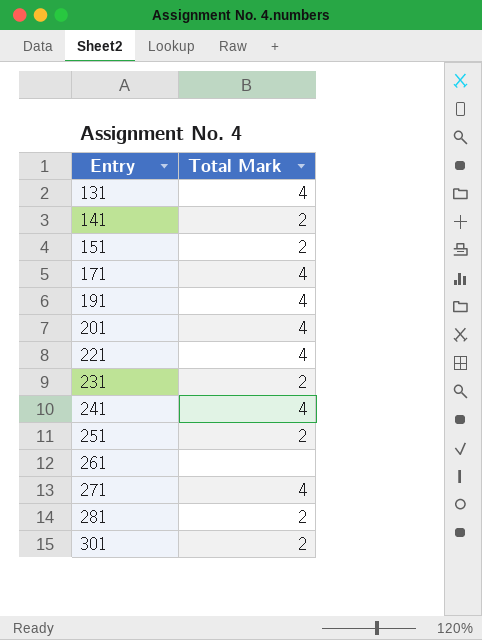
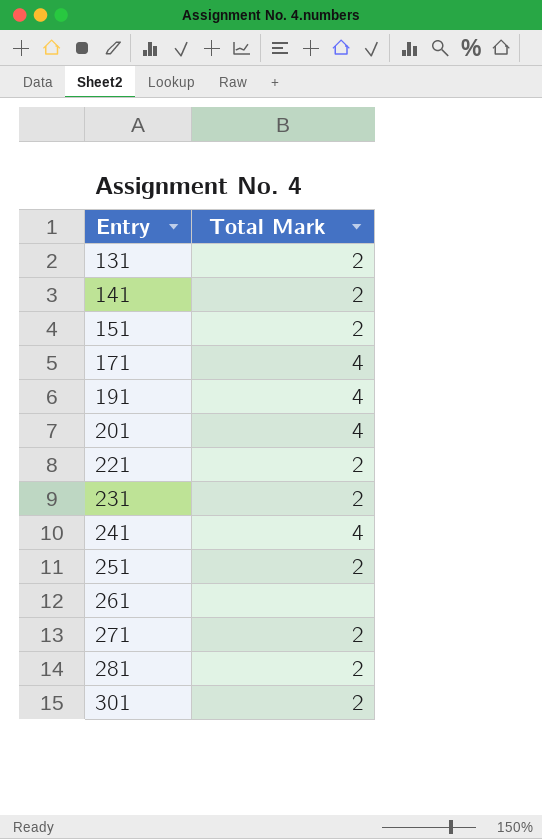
131 | Total Mark: 4 -> 2
221 | Total Mark: 4 -> 2
271 | Total Mark: 4 -> 2

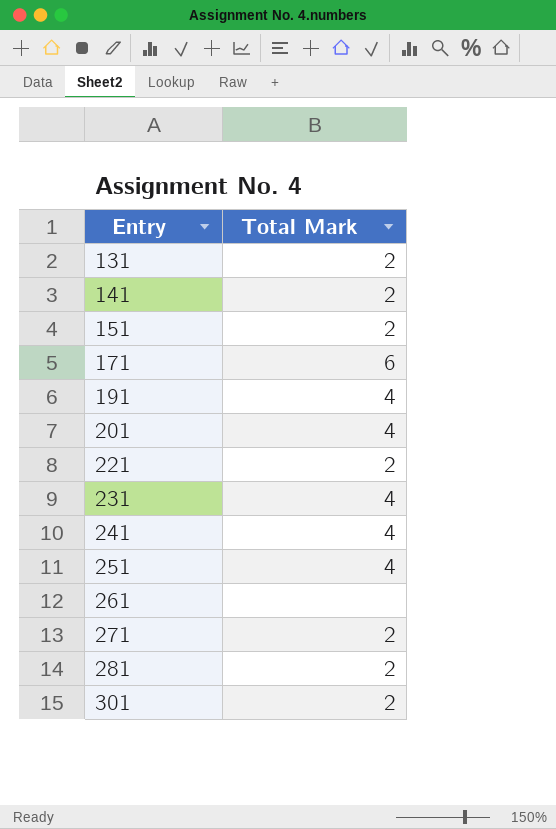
171 | Total Mark: 4 -> 6
231 | Total Mark: 2 -> 4
251 | Total Mark: 2 -> 4

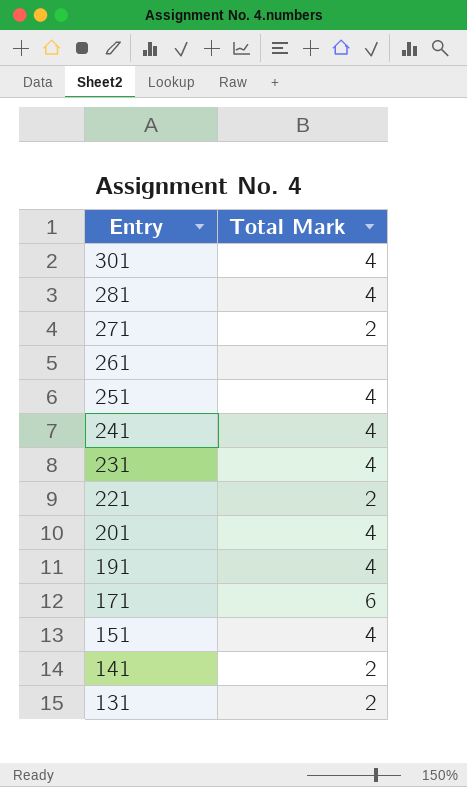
row order: Entry ascending -> Entry descending
301 | Total Mark: 2 -> 4
281 | Total Mark: 2 -> 4
151 | Total Mark: 2 -> 4

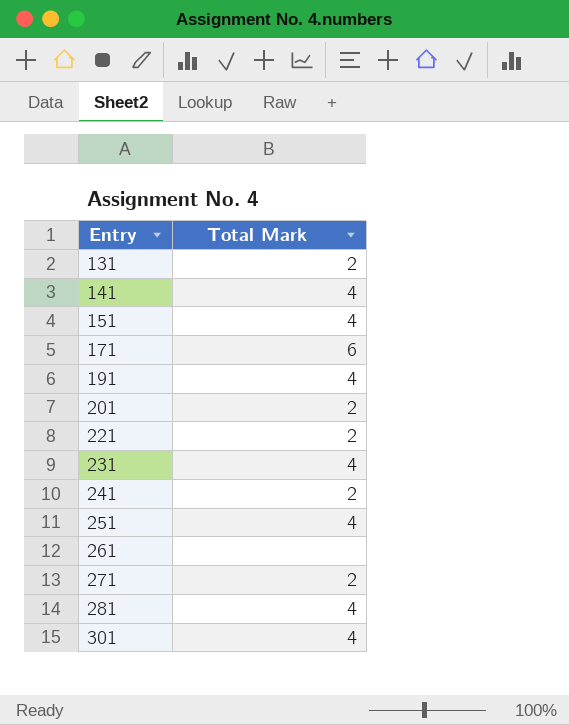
row order: Entry descending -> Entry ascending
141 | Total Mark: 2 -> 4
201 | Total Mark: 4 -> 2
241 | Total Mark: 4 -> 2

